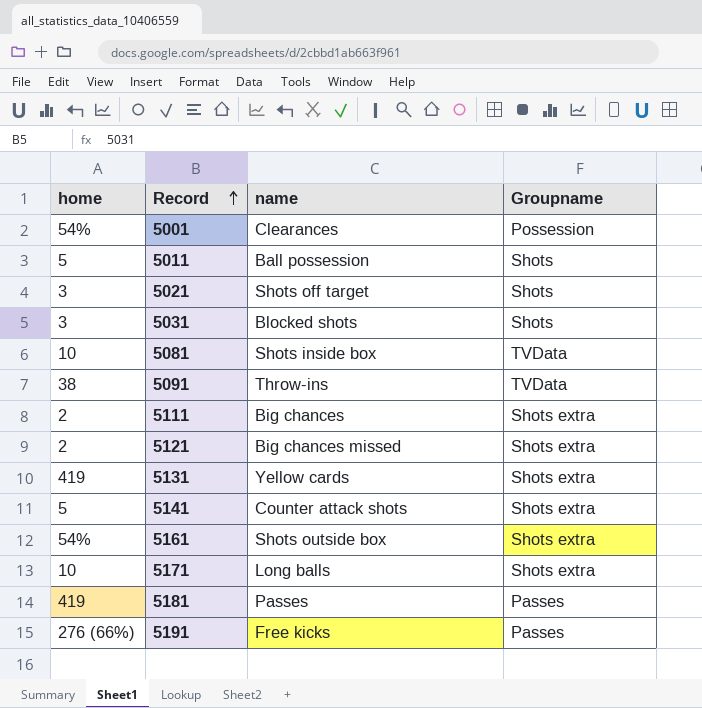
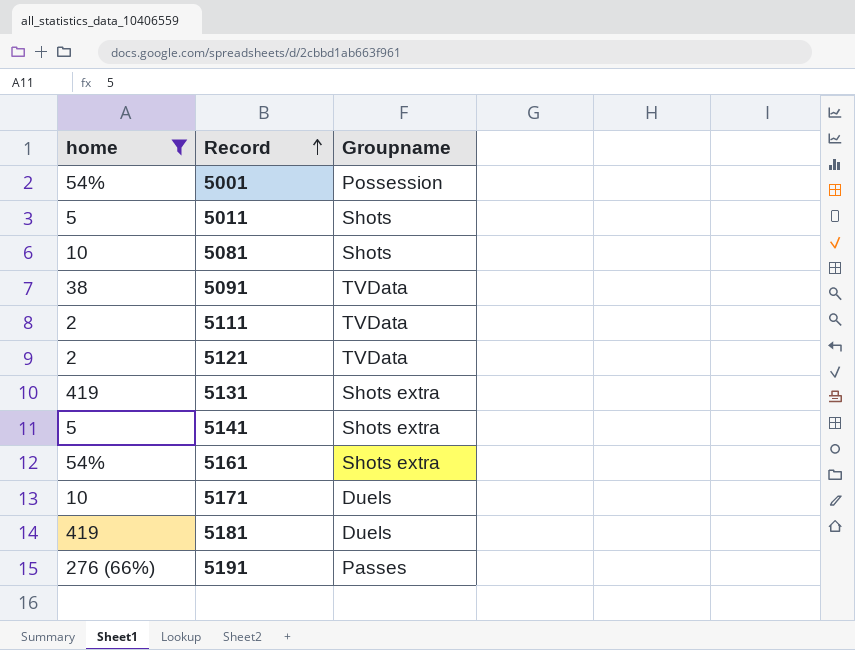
filter: none -> home != 3
column name | position: 3 -> none
5081 | Groupname: TVData -> Shots
5111 | Groupname: Shots extra -> TVData
5121 | Groupname: Shots extra -> TVData
5171 | Groupname: Shots extra -> Duels
5181 | Groupname: Passes -> Duels

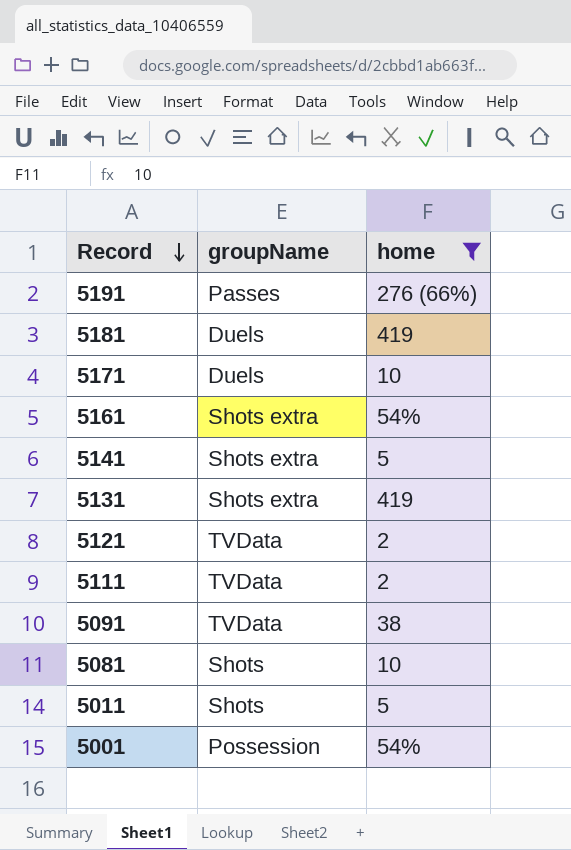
row order: Record ascending -> Record descending
column name: Groupname -> groupName
column home | position: 1 -> 3

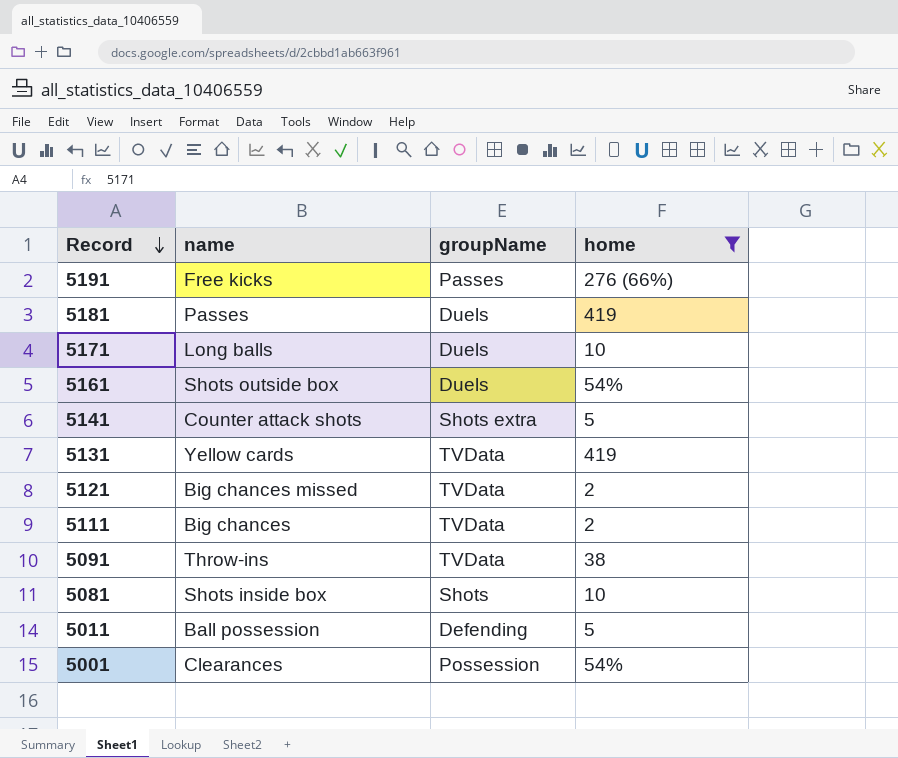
column name | position: none -> 2
5161 | groupName: Shots extra -> Duels
5131 | groupName: Shots extra -> TVData
5011 | groupName: Shots -> Defending

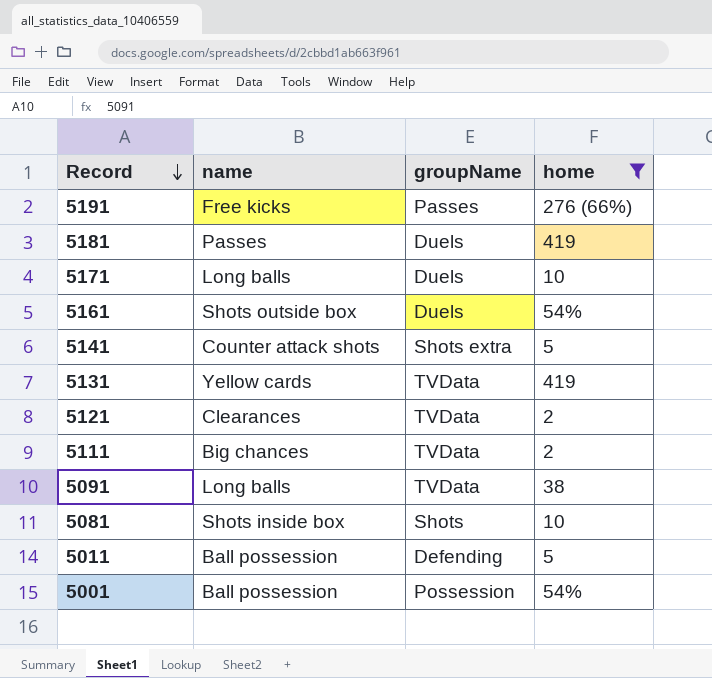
5121 | name: Big chances missed -> Clearances
5091 | name: Throw-ins -> Long balls
5001 | name: Clearances -> Ball possession

